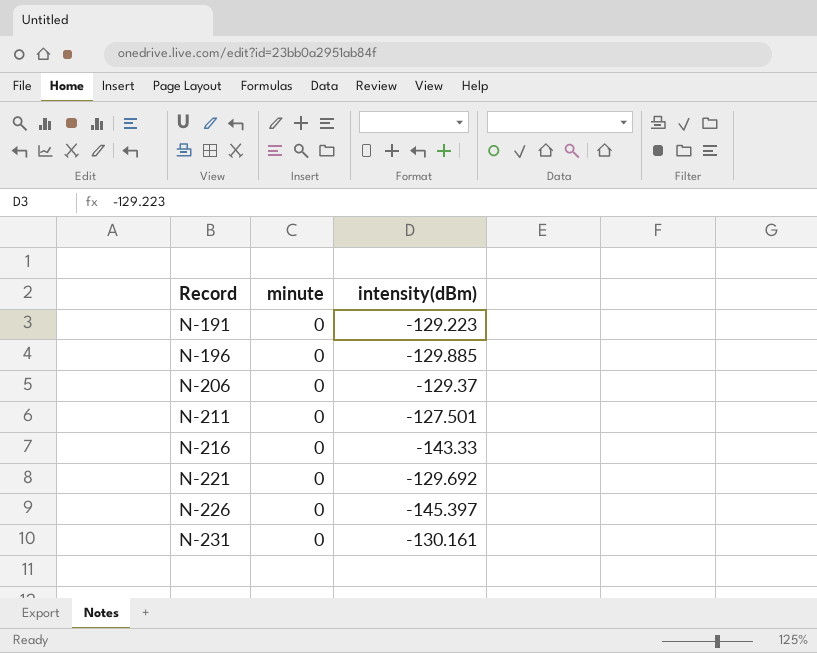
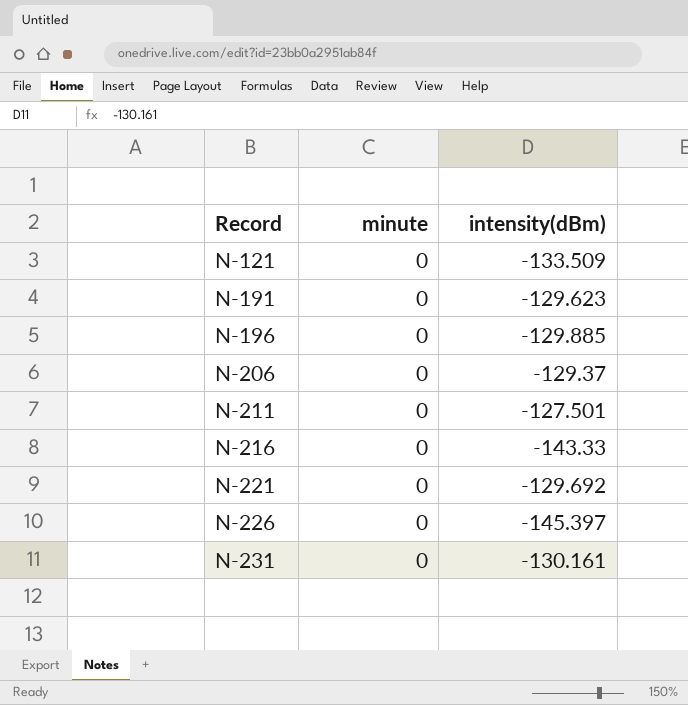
row N-121: none -> 0 | -133.509
N-191 | intensity(dBm): -129.223 -> -129.623

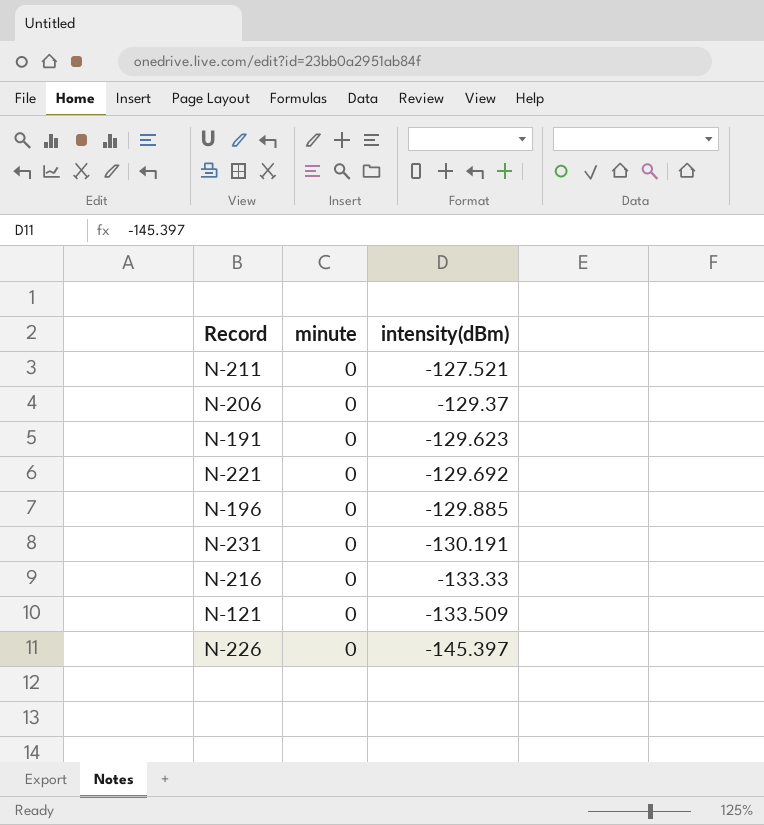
row order: Record ascending -> intensity(dBm) descending
N-211 | intensity(dBm): -127.501 -> -127.521
N-231 | intensity(dBm): -130.161 -> -130.191
N-216 | intensity(dBm): -143.33 -> -133.33

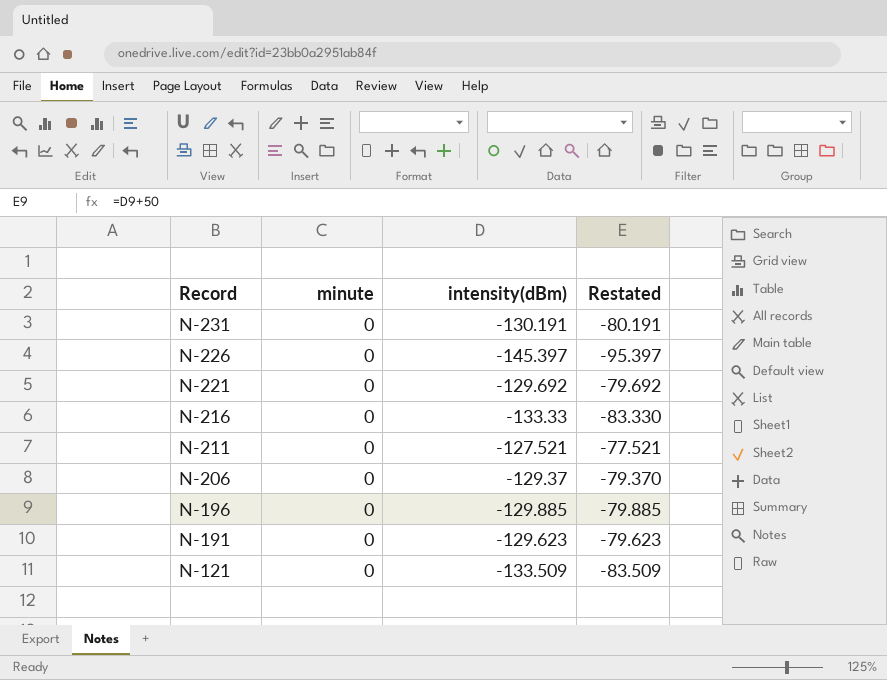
row order: intensity(dBm) descending -> Record descending
column Restated | formula: none -> [intensity(dBm)] + 50

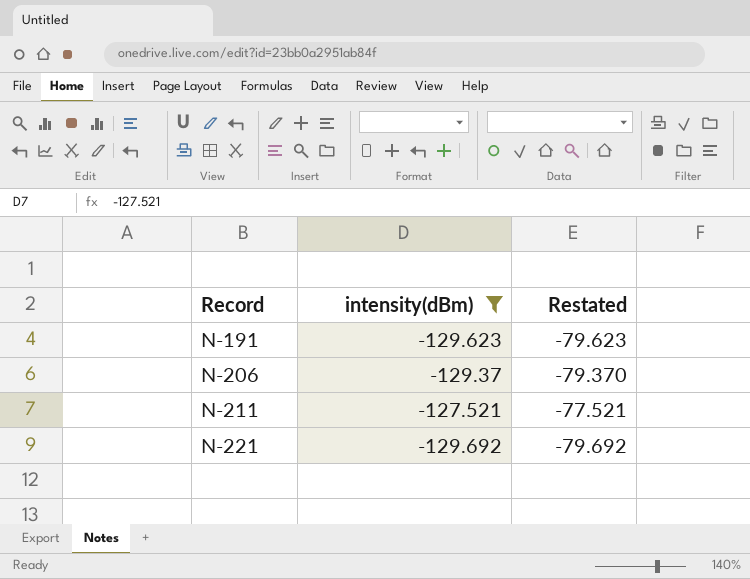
filter: none -> intensity(dBm) >= -129.692
row order: Record descending -> Record ascending
column minute | position: 2 -> none

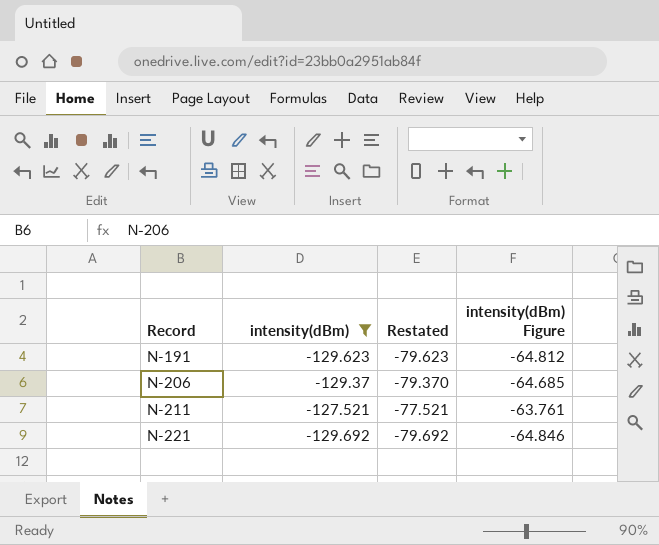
column intensity(dBm) Figure | formula: none -> [intensity(dBm)] * 0.5

